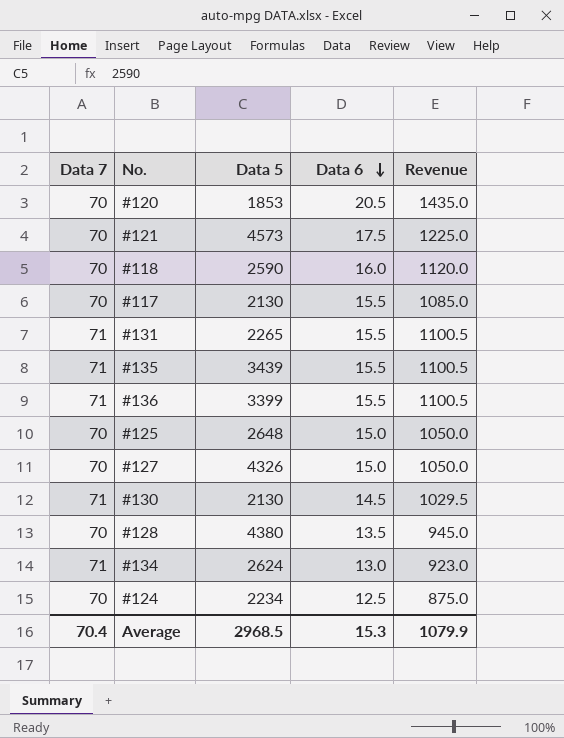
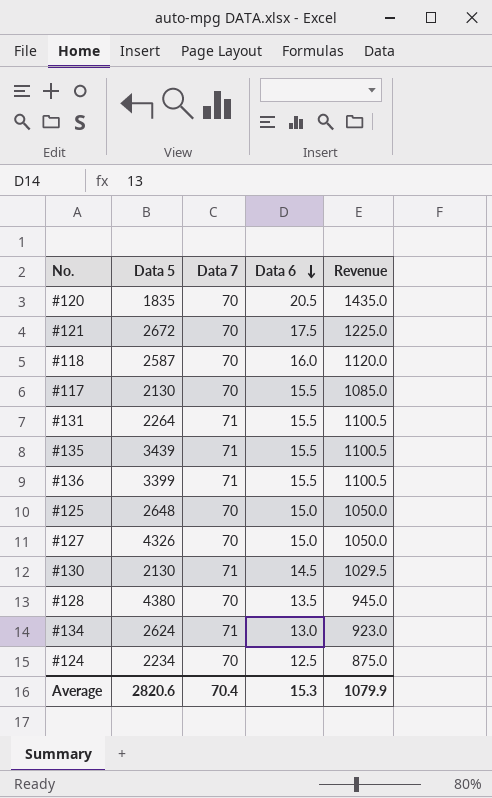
column Data 7 | position: 1 -> 3
#120 | Data 5: 1853 -> 1835
#121 | Data 5: 4573 -> 2672
#118 | Data 5: 2590 -> 2587
#131 | Data 5: 2265 -> 2264
Average | Data 5: 2968.5 -> 2820.6

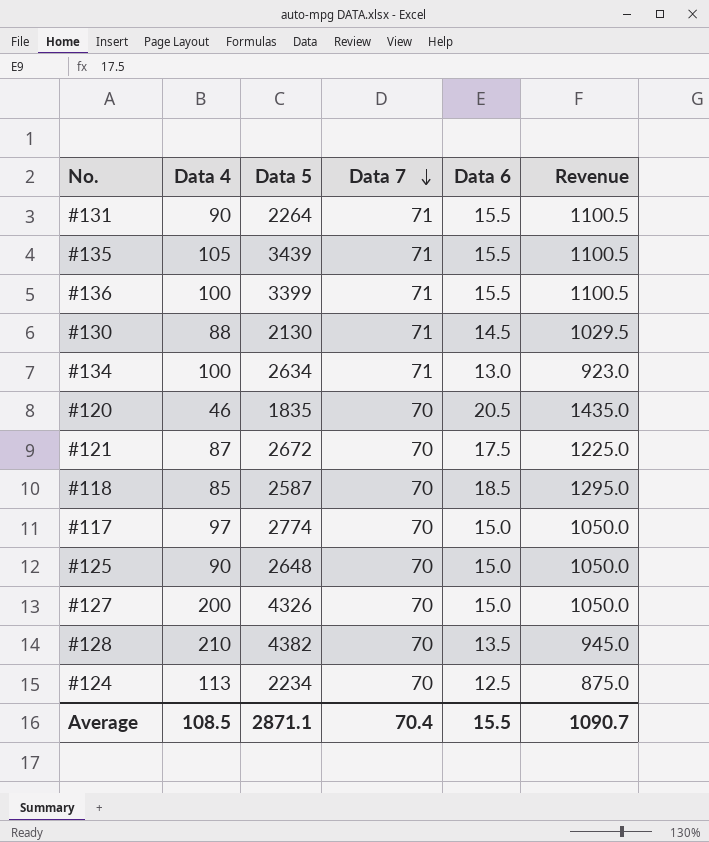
row order: Data 6 descending -> Data 7 descending
column Data 4 | position: none -> 2
#134 | Data 5: 2624 -> 2634
#118 | Data 6: 16.0 -> 18.5
#118 | Revenue: 1120.0 -> 1295.0
#117 | Data 5: 2130 -> 2774
#117 | Data 6: 15.5 -> 15.0
#117 | Revenue: 1085.0 -> 1050.0
#128 | Data 5: 4380 -> 4382
Average | Data 5: 2820.6 -> 2871.1
Average | Data 6: 15.3 -> 15.5
Average | Revenue: 1079.9 -> 1090.7

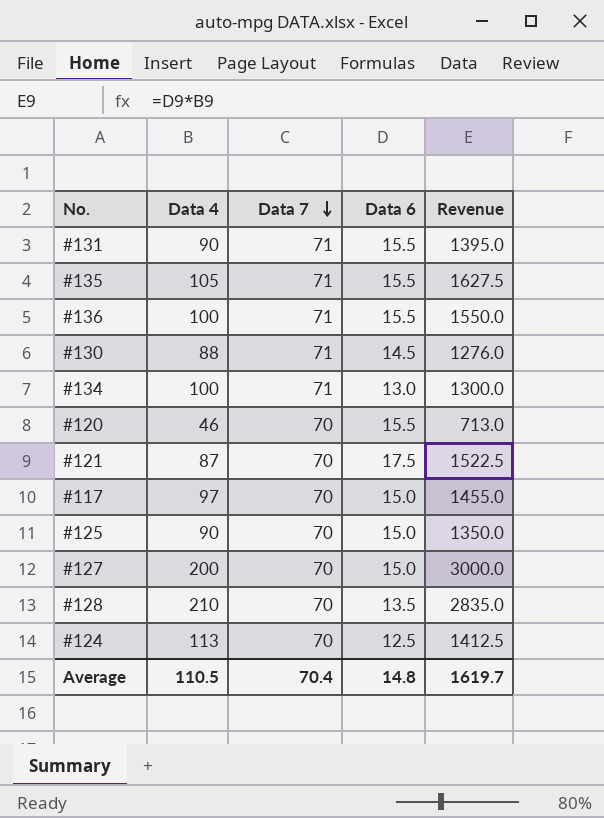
column Data 5 | position: 3 -> none
column Revenue | formula: [Data 7] * [Data 6] -> [Data 4] * [Data 6]
row #118: 85 | 2587 | 70 | 18.5 | 1295.0 -> none
#120 | Data 6: 20.5 -> 15.5
Average | Data 4: 108.5 -> 110.5
Average | Data 6: 15.5 -> 14.8
Average | Revenue: 1090.7 -> 1619.7

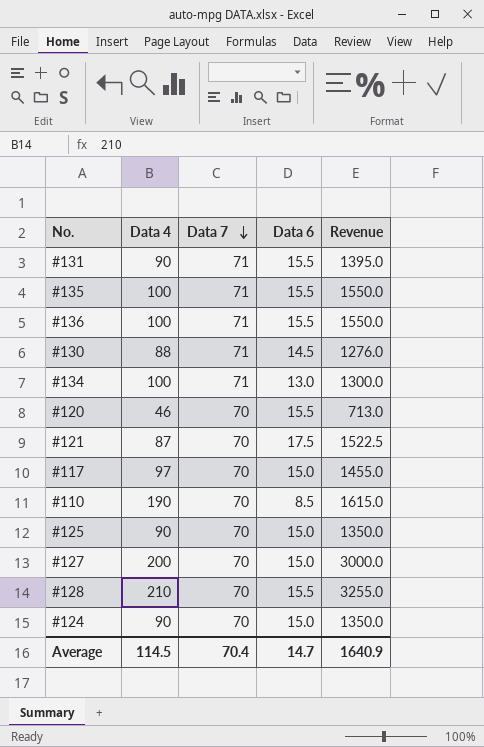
#135 | Data 4: 105 -> 100
#135 | Revenue: 1627.5 -> 1550.0
row #110: none -> 190 | 70 | 8.5 | 1615.0
#128 | Data 6: 13.5 -> 15.5
#128 | Revenue: 2835.0 -> 3255.0
#124 | Data 4: 113 -> 90
#124 | Data 6: 12.5 -> 15.0
#124 | Revenue: 1412.5 -> 1350.0
Average | Data 4: 110.5 -> 114.5
Average | Data 6: 14.8 -> 14.7
Average | Revenue: 1619.7 -> 1640.9

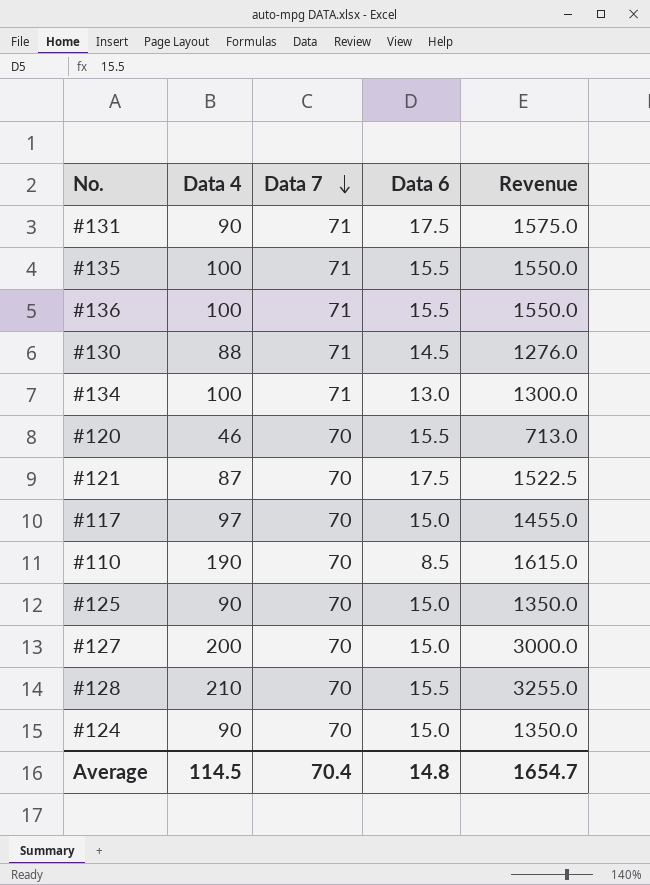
#131 | Data 6: 15.5 -> 17.5
#131 | Revenue: 1395.0 -> 1575.0
Average | Data 6: 14.7 -> 14.8
Average | Revenue: 1640.9 -> 1654.7

